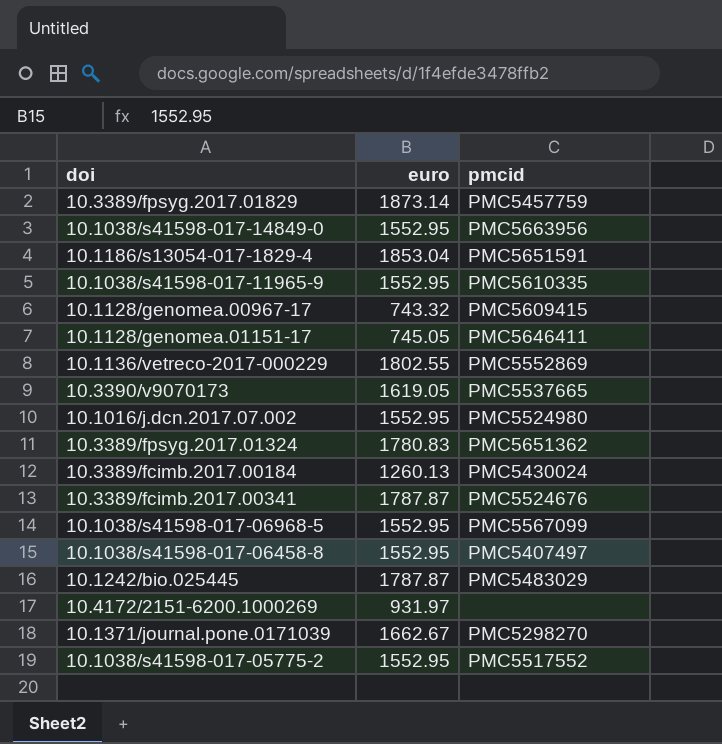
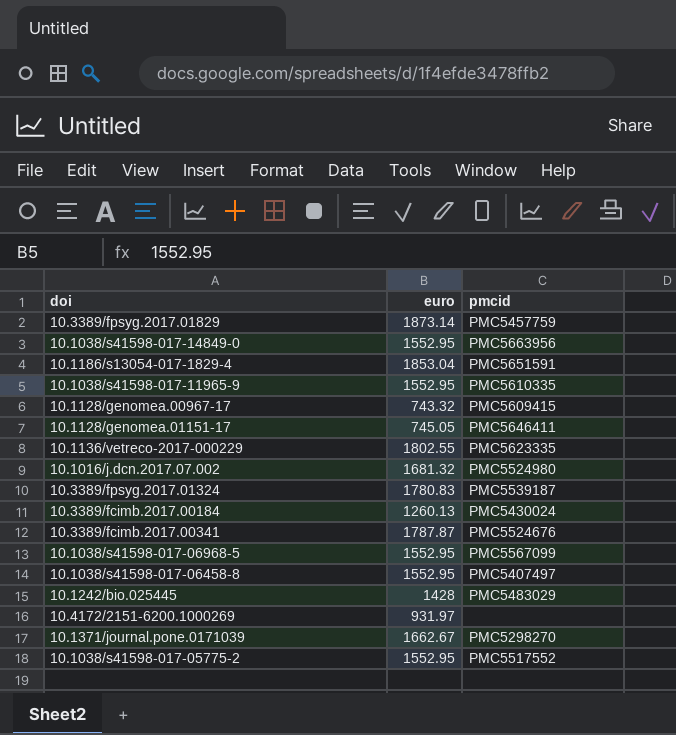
row 10.3390/v9070173: 1619.05 | PMC5537665 -> none
10.1136/vetreco-2017-000229 | pmcid: PMC5552869 -> PMC5623335
10.1016/j.dcn.2017.07.002 | euro: 1552.95 -> 1681.32
10.3389/fpsyg.2017.01324 | pmcid: PMC5651362 -> PMC5539187
10.1242/bio.025445 | euro: 1787.87 -> 1428

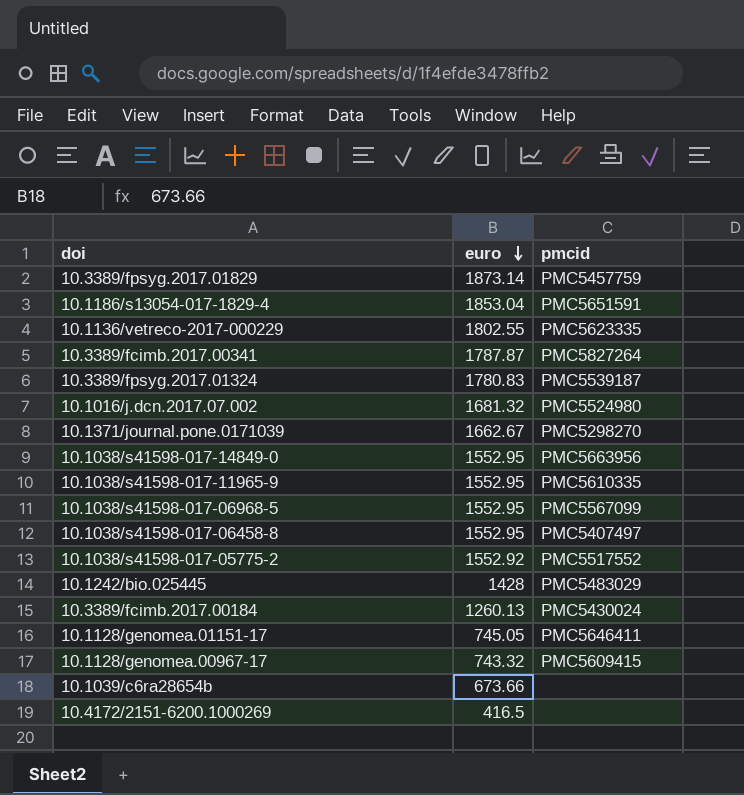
row order: none -> euro descending
10.3389/fcimb.2017.00341 | pmcid: PMC5524676 -> PMC5827264
10.1038/s41598-017-05775-2 | euro: 1552.95 -> 1552.92
row 10.1039/c6ra28654b: none -> 673.66 | none
10.4172/2151-6200.1000269 | euro: 931.97 -> 416.5

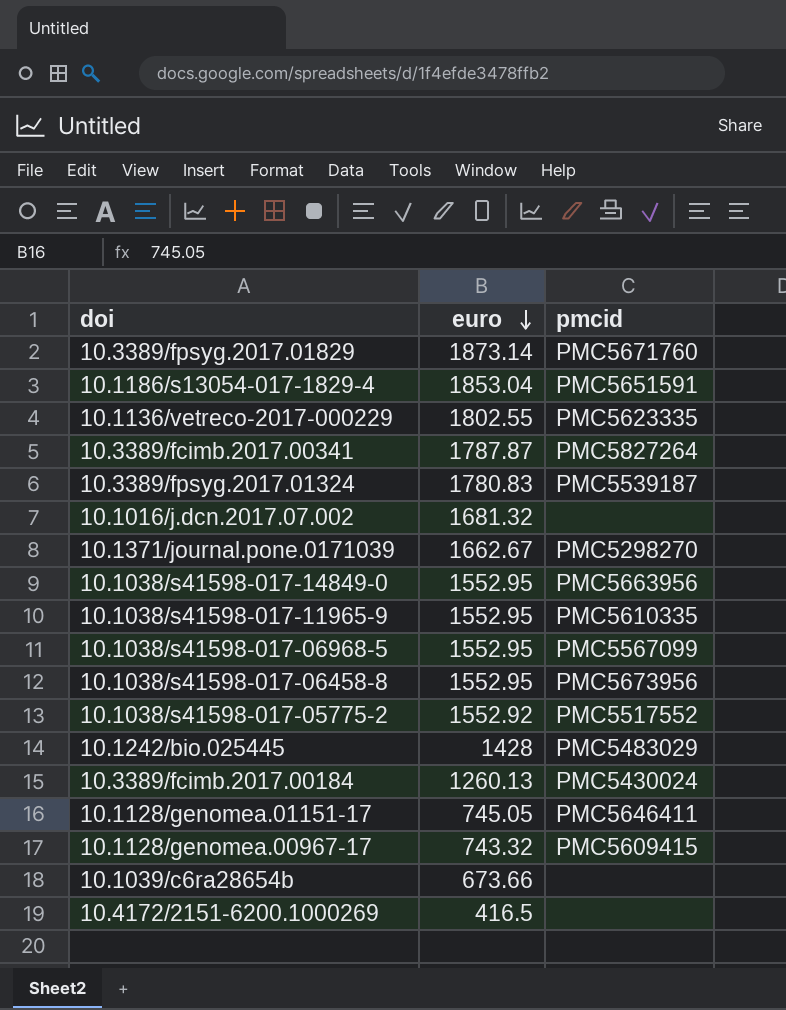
10.3389/fpsyg.2017.01829 | pmcid: PMC5457759 -> PMC5671760
10.1016/j.dcn.2017.07.002 | pmcid: PMC5524980 -> none
10.1038/s41598-017-06458-8 | pmcid: PMC5407497 -> PMC5673956

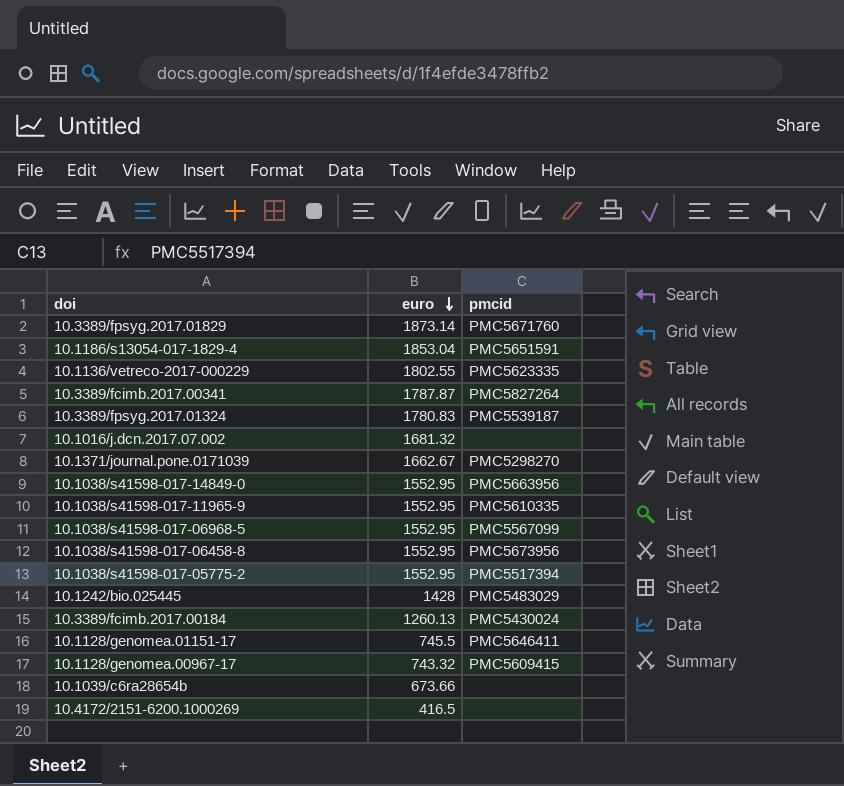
10.1038/s41598-017-05775-2 | euro: 1552.92 -> 1552.95
10.1038/s41598-017-05775-2 | pmcid: PMC5517552 -> PMC5517394
10.1128/genomea.01151-17 | euro: 745.05 -> 745.5

